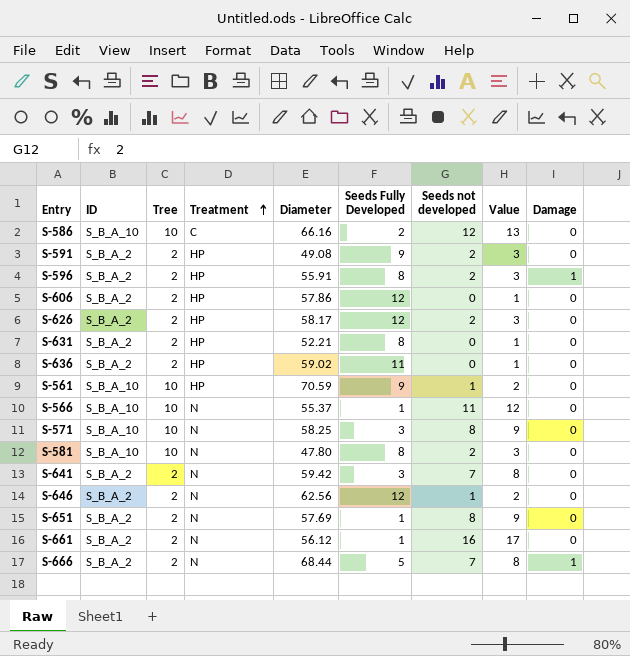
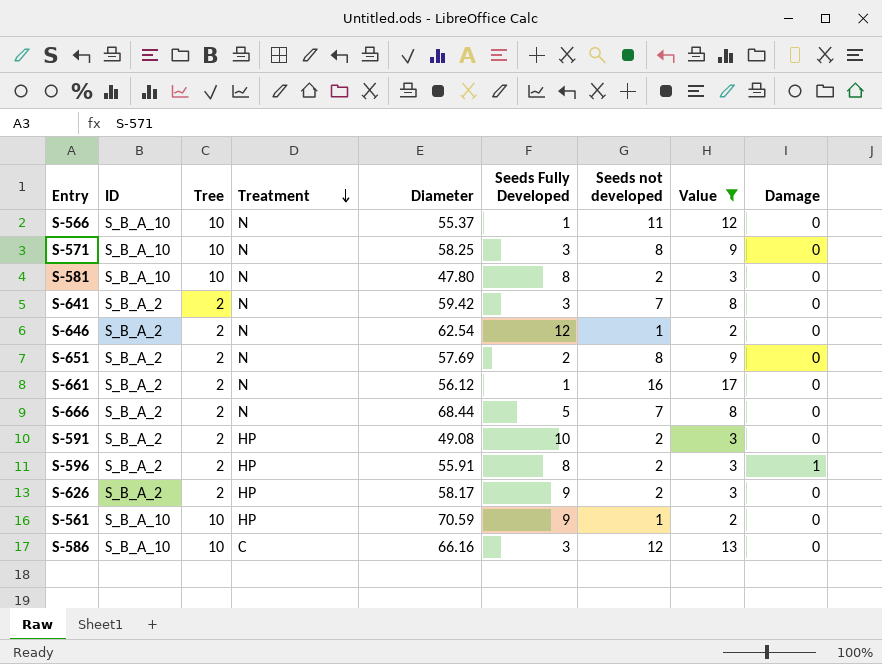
filter: none -> Value != 1
row order: Treatment ascending -> Treatment descending
S-646 | Diameter: 62.56 -> 62.54
S-651 | Seeds Fully Developed: 1 -> 2
S-666 | Damage: 1 -> 0
S-591 | Seeds Fully Developed: 9 -> 10
S-626 | Seeds Fully Developed: 12 -> 9
S-586 | Seeds Fully Developed: 2 -> 3

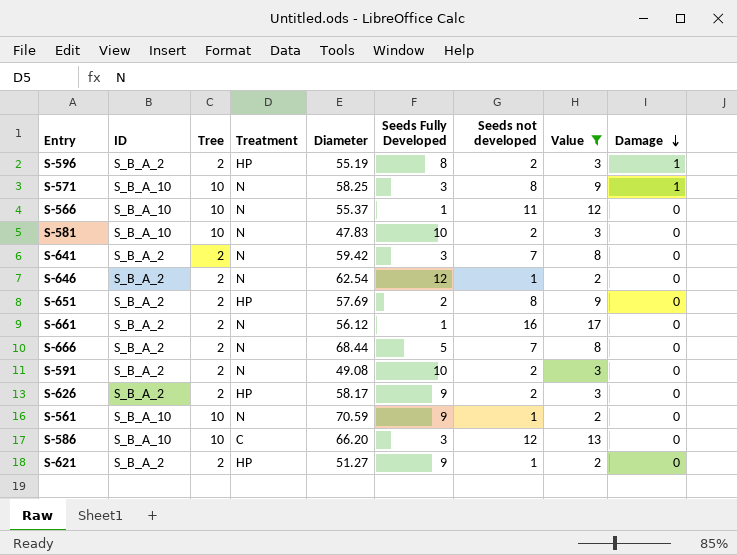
row order: Treatment descending -> Damage descending
S-596 | Diameter: 55.91 -> 55.19
S-571 | Damage: 0 -> 1
S-581 | Diameter: 47.80 -> 47.83
S-581 | Seeds Fully Developed: 8 -> 10
S-651 | Treatment: N -> HP
S-591 | Treatment: HP -> N
S-561 | Treatment: HP -> N
S-586 | Diameter: 66.16 -> 66.20
row S-621: none -> S_B_A_2 | 2 | HP | 51.27 | 9 | 1 | 2 | 0

